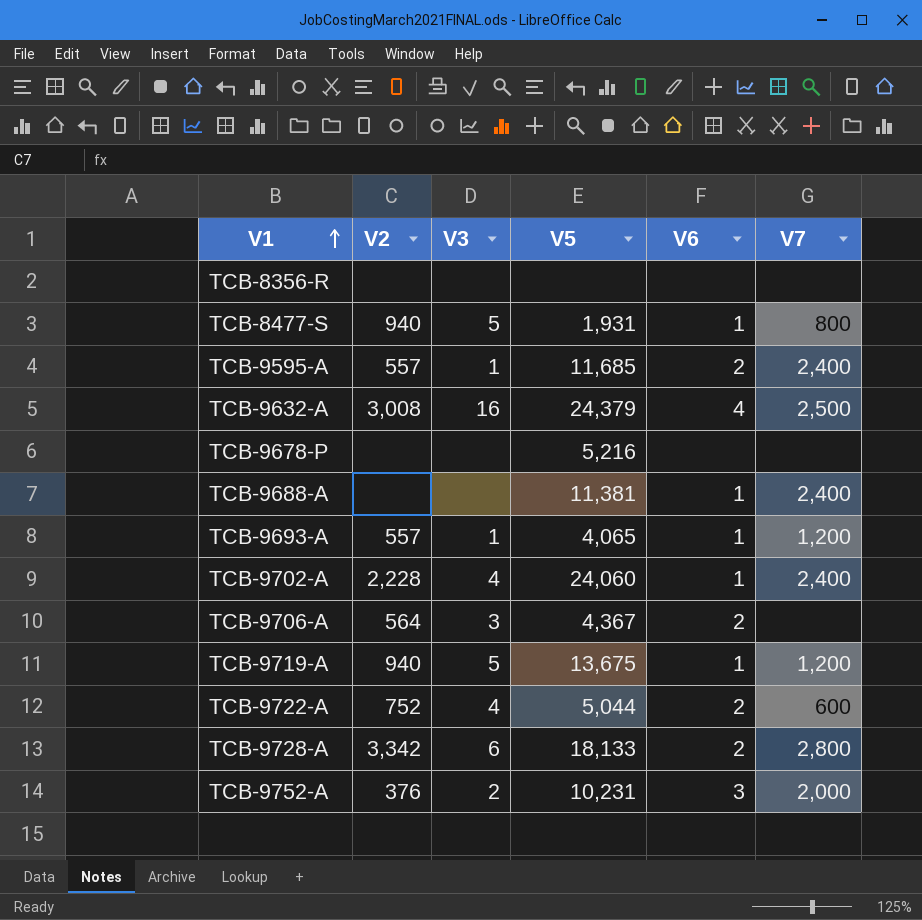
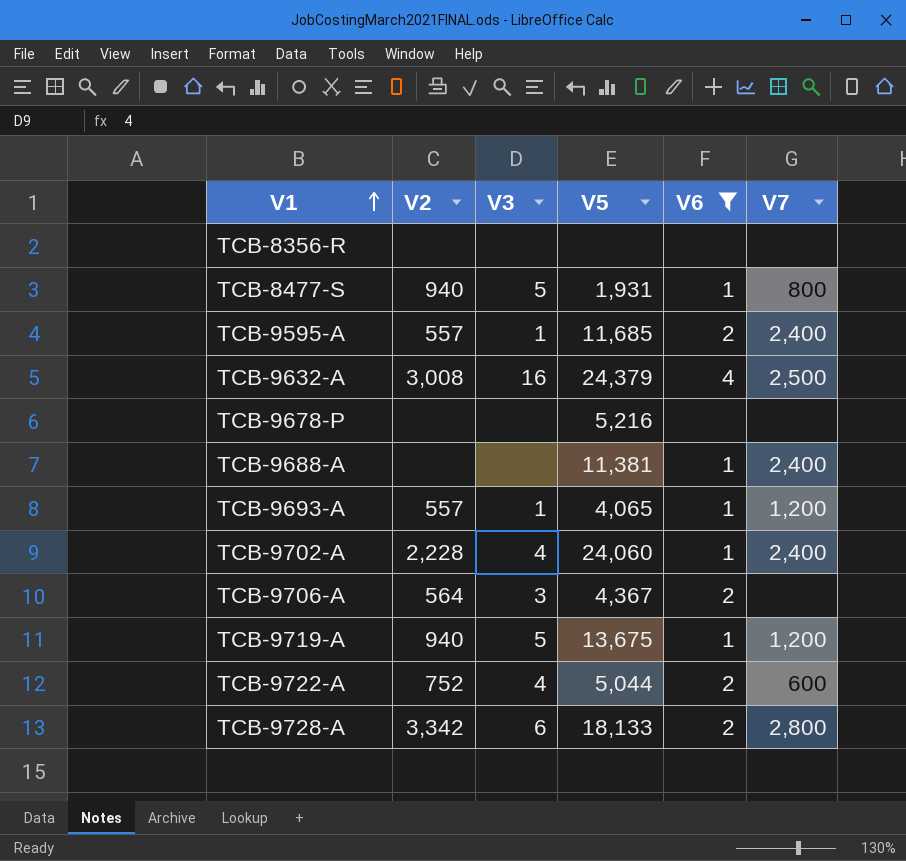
filter: none -> V6 != 3

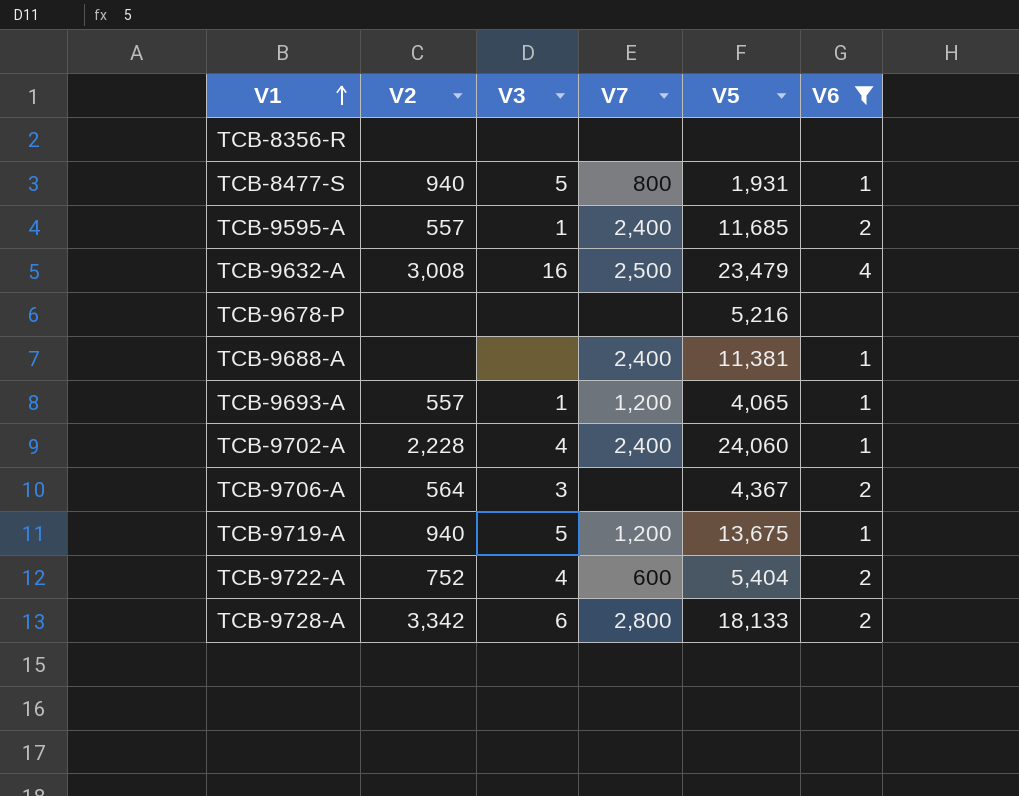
column V7 | position: 6 -> 4
TCB-9632-A | V5: 24,379 -> 23,479
TCB-9722-A | V5: 5,044 -> 5,404

